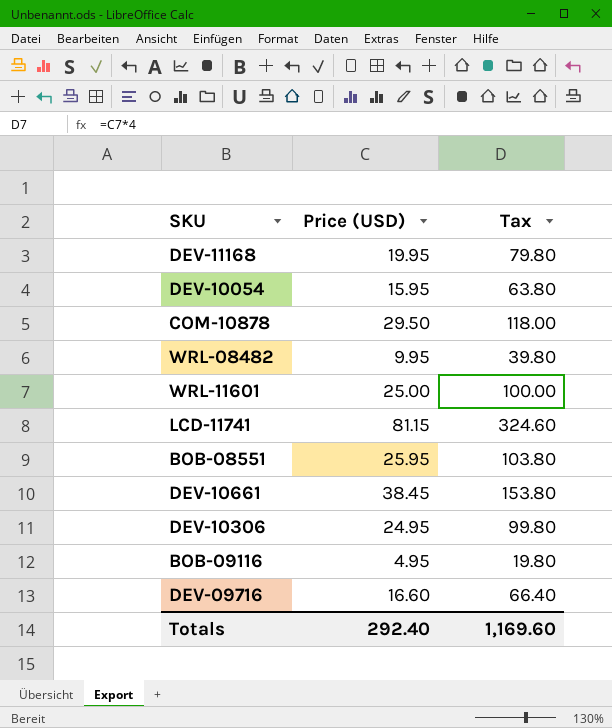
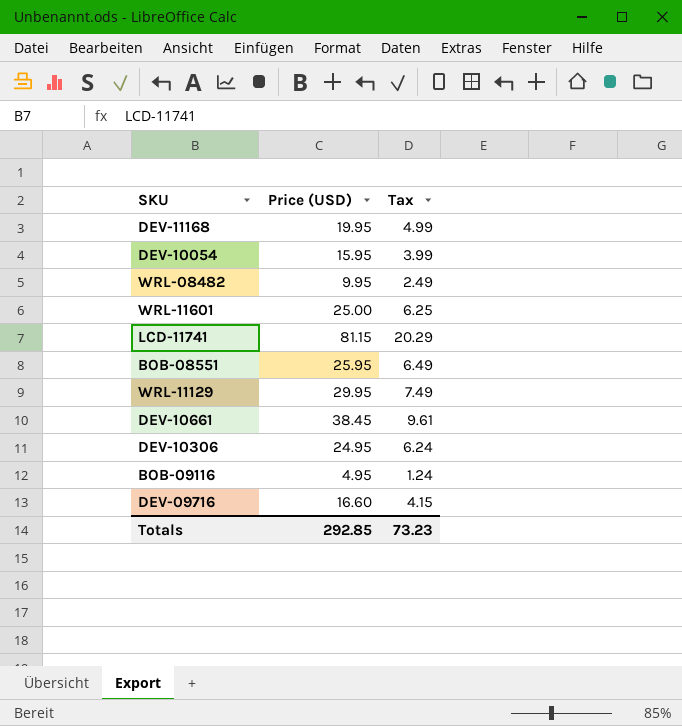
column Tax | formula: [Price (USD)] * 4 -> [Price (USD)] * 0.25
row COM-10878: 29.50 | 118.00 -> none
row WRL-11129: none -> 29.95 | 7.49
Totals | Price (USD): 292.40 -> 292.85
Totals | Tax: 1,169.60 -> 73.23

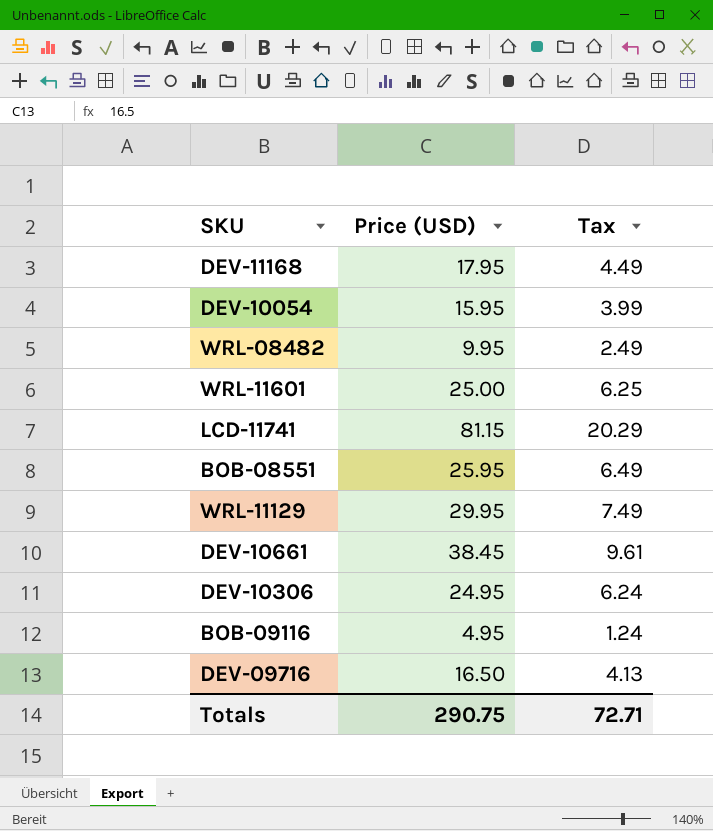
DEV-11168 | Price (USD): 19.95 -> 17.95
DEV-11168 | Tax: 4.99 -> 4.49
DEV-09716 | Price (USD): 16.60 -> 16.50
DEV-09716 | Tax: 4.15 -> 4.13
Totals | Price (USD): 292.85 -> 290.75
Totals | Tax: 73.23 -> 72.71

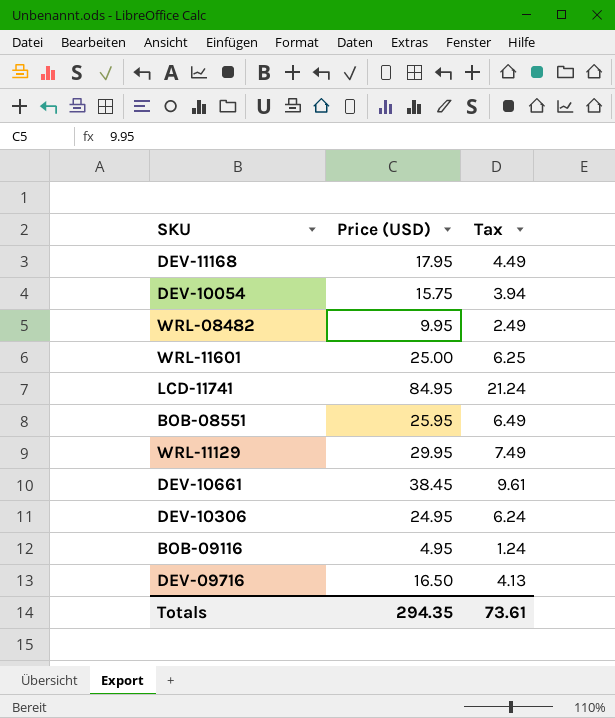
DEV-10054 | Price (USD): 15.95 -> 15.75
DEV-10054 | Tax: 3.99 -> 3.94
LCD-11741 | Price (USD): 81.15 -> 84.95
LCD-11741 | Tax: 20.29 -> 21.24
Totals | Price (USD): 290.75 -> 294.35
Totals | Tax: 72.71 -> 73.61

